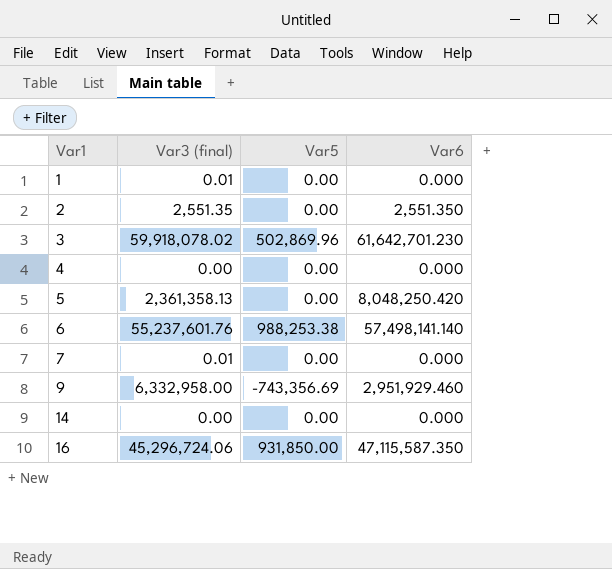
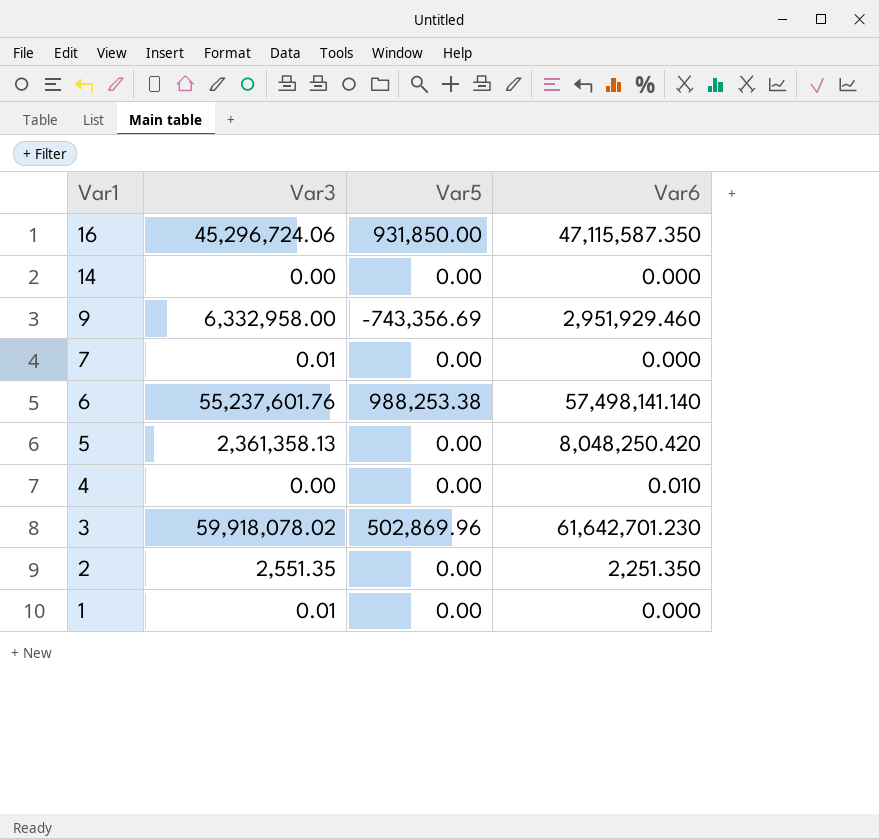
row order: Var1 ascending -> Var1 descending
column name: Var3 (final) -> Var3
4 | Var6: 0.000 -> 0.010
2 | Var6: 2,551.350 -> 2,251.350

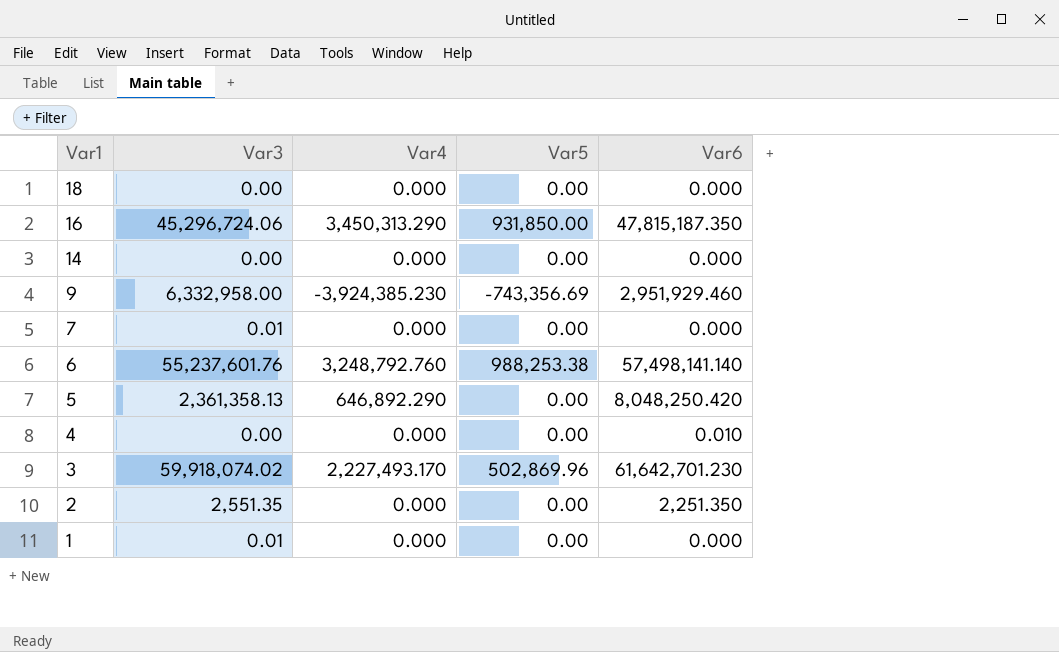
column Var4 | position: none -> 3
row 18: none -> 0.00 | 0.000 | 0.00 | 0.000
16 | Var6: 47,115,587.350 -> 47,815,187.350
3 | Var3: 59,918,078.02 -> 59,918,074.02

